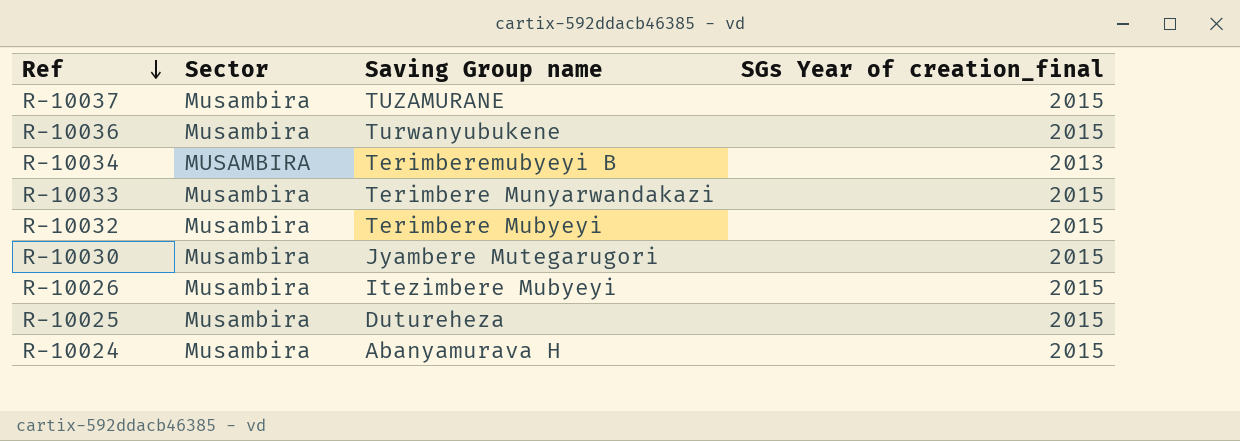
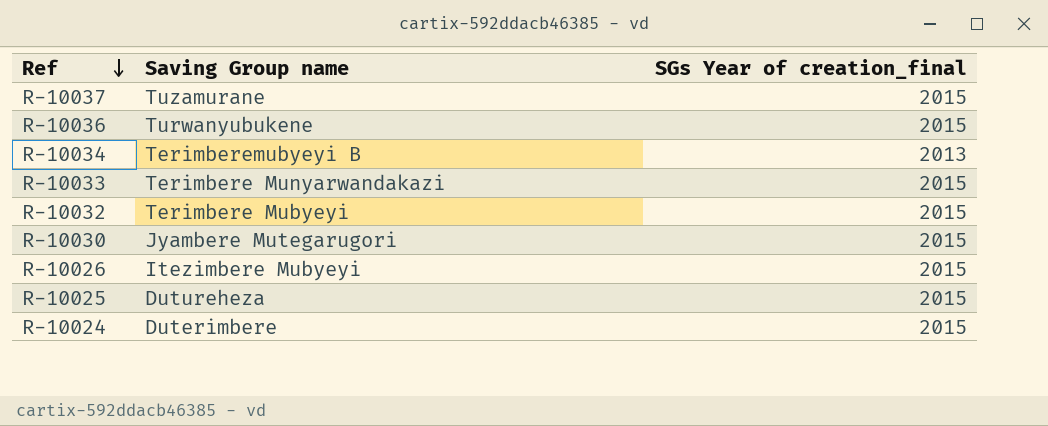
column Sector | position: 2 -> none
R-10037 | Saving Group name: TUZAMURANE -> Tuzamurane
R-10024 | Saving Group name: Abanyamurava H -> Duterimbere

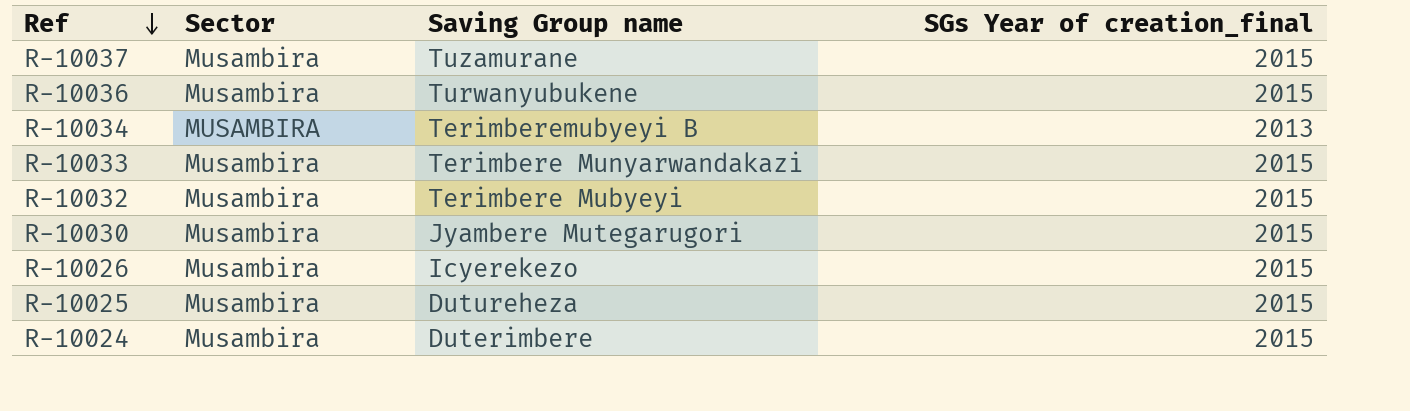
column Sector | position: none -> 2
R-10026 | Saving Group name: Itezimbere Mubyeyi -> Icyerekezo

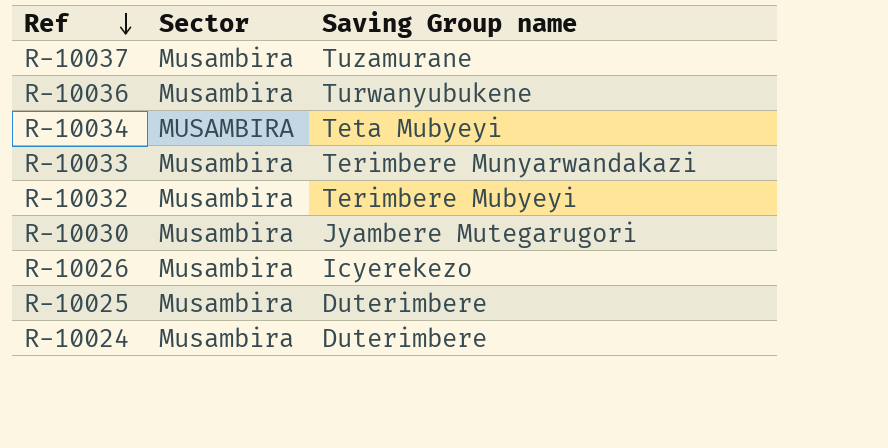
column SGs Year of creation_final | position: 4 -> none
R-10034 | Saving Group name: Terimberemubyeyi B -> Teta Mubyeyi
R-10025 | Saving Group name: Dutureheza -> Duterimbere

